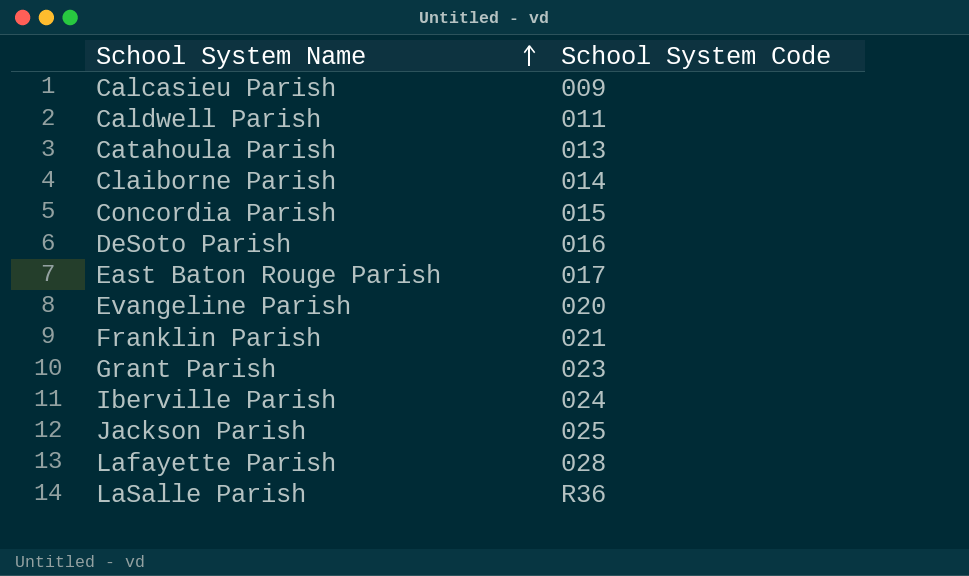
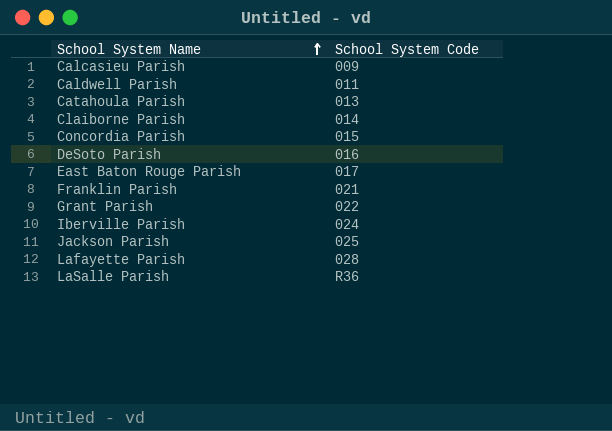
row Evangeline Parish: 020 -> none
Grant Parish | School System Code: 023 -> 022

